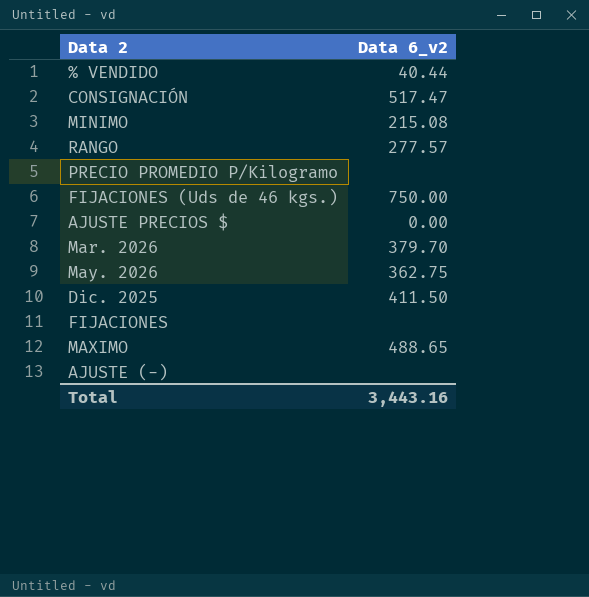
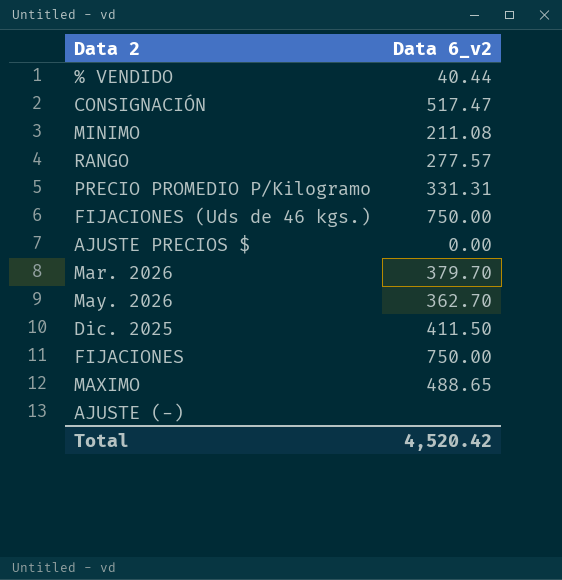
MINIMO | Data 6_v2: 215.08 -> 211.08
PRECIO PROMEDIO P/Kilogramo | Data 6_v2: none -> 331.31
May. 2026 | Data 6_v2: 362.75 -> 362.70
FIJACIONES | Data 6_v2: none -> 750.00
Total | Data 6_v2: 3,443.16 -> 4,520.42

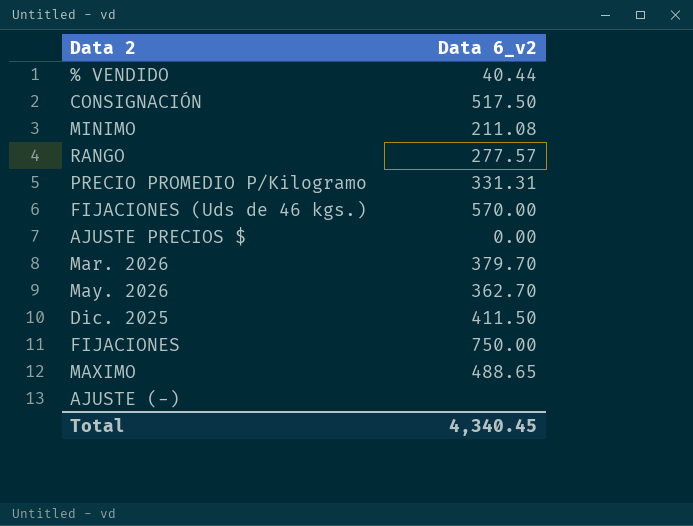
CONSIGNACIÓN | Data 6_v2: 517.47 -> 517.50
FIJACIONES (Uds de 46 kgs.) | Data 6_v2: 750.00 -> 570.00
Total | Data 6_v2: 4,520.42 -> 4,340.45

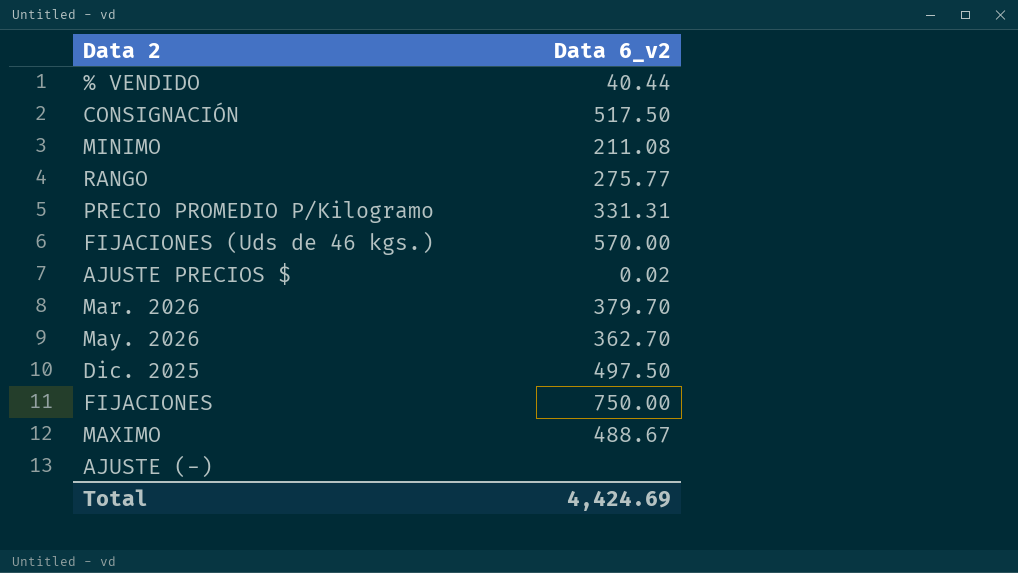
RANGO | Data 6_v2: 277.57 -> 275.77
AJUSTE PRECIOS $ | Data 6_v2: 0.00 -> 0.02
Dic. 2025 | Data 6_v2: 411.50 -> 497.50
MAXIMO | Data 6_v2: 488.65 -> 488.67
Total | Data 6_v2: 4,340.45 -> 4,424.69

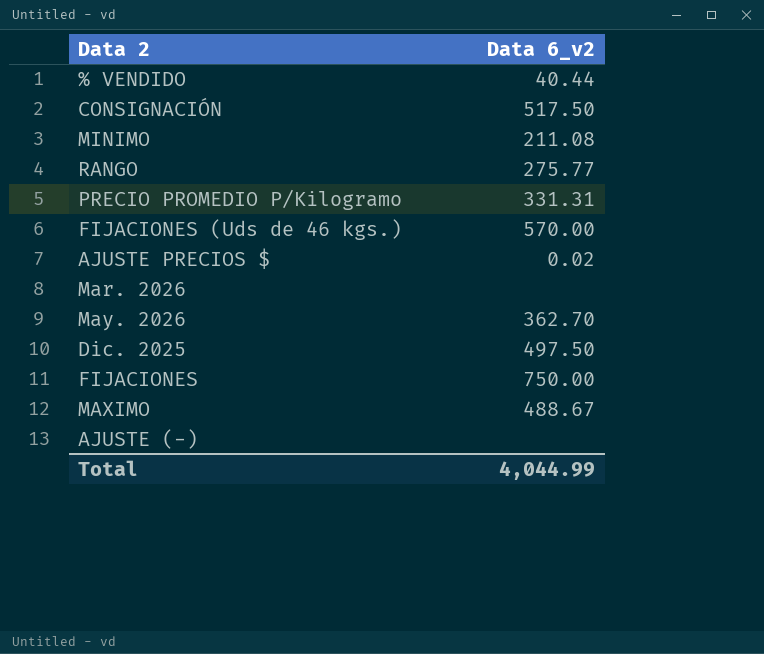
Mar. 2026 | Data 6_v2: 379.70 -> none
Total | Data 6_v2: 4,424.69 -> 4,044.99

